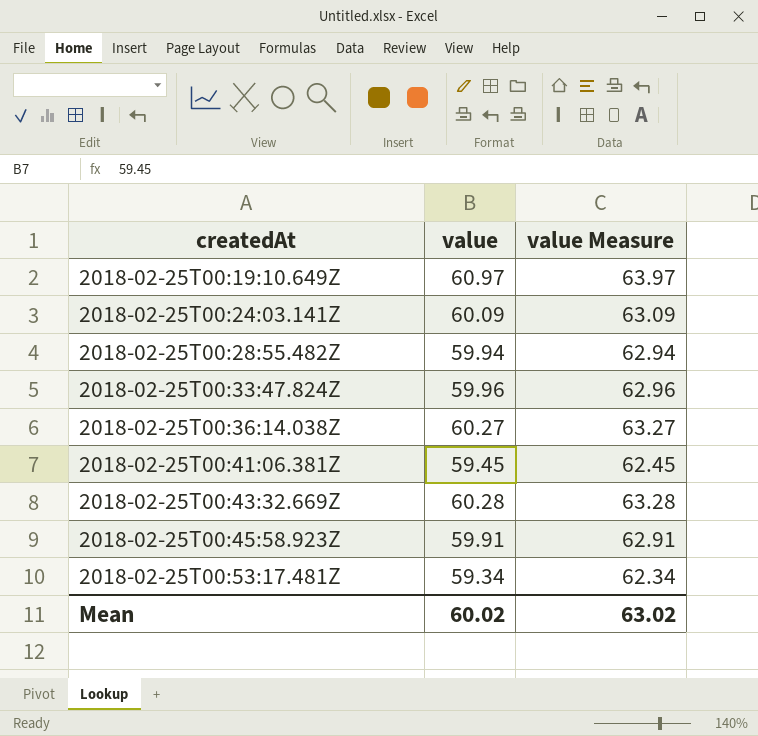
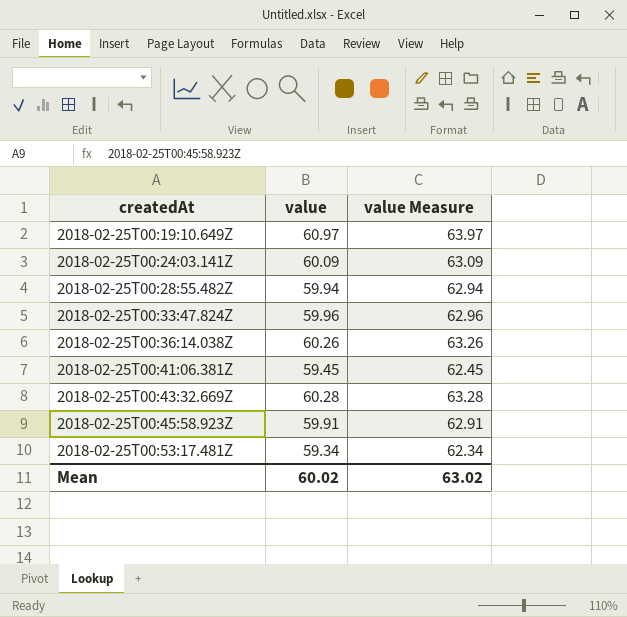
2018-02-25T00:36:14.038Z | value: 60.27 -> 60.26
2018-02-25T00:36:14.038Z | value Measure: 63.27 -> 63.26

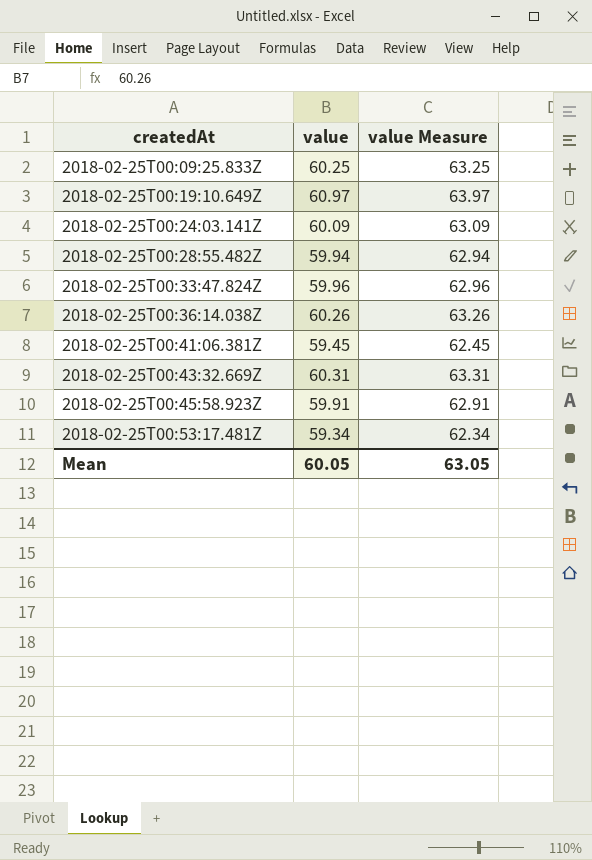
row 2018-02-25T00:09:25.833Z: none -> 60.25 | 63.25
2018-02-25T00:43:32.669Z | value: 60.28 -> 60.31
2018-02-25T00:43:32.669Z | value Measure: 63.28 -> 63.31
Mean | value: 60.02 -> 60.05
Mean | value Measure: 63.02 -> 63.05

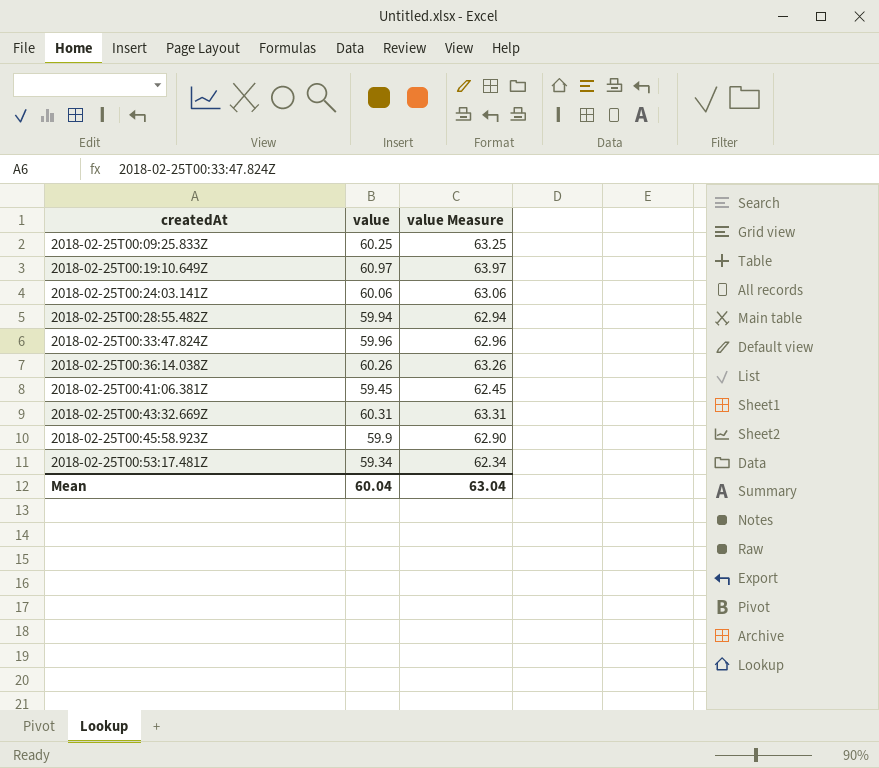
2018-02-25T00:24:03.141Z | value: 60.09 -> 60.06
2018-02-25T00:24:03.141Z | value Measure: 63.09 -> 63.06
2018-02-25T00:45:58.923Z | value: 59.91 -> 59.9
2018-02-25T00:45:58.923Z | value Measure: 62.91 -> 62.90
Mean | value: 60.05 -> 60.04
Mean | value Measure: 63.05 -> 63.04

